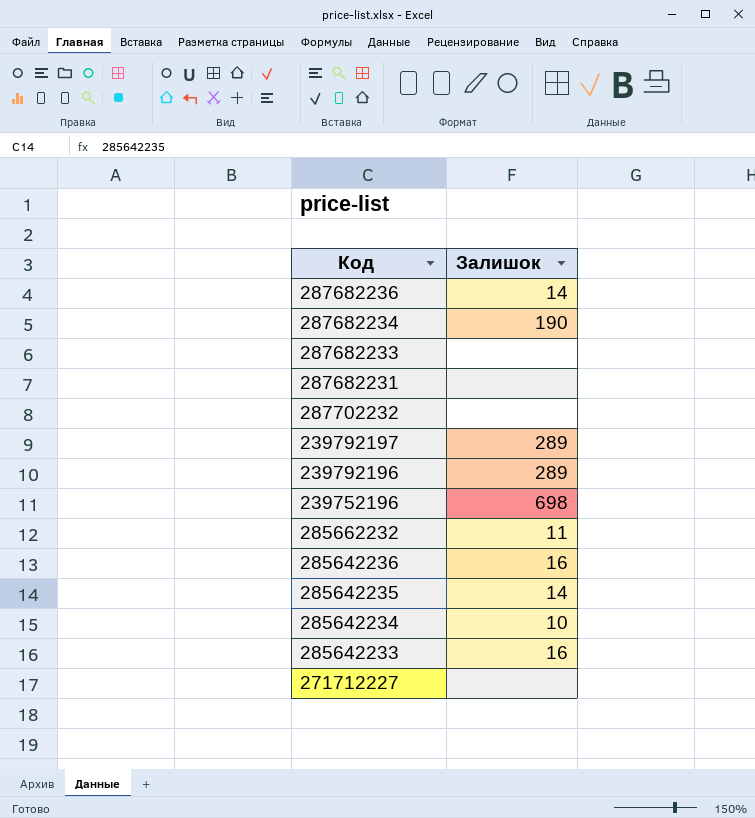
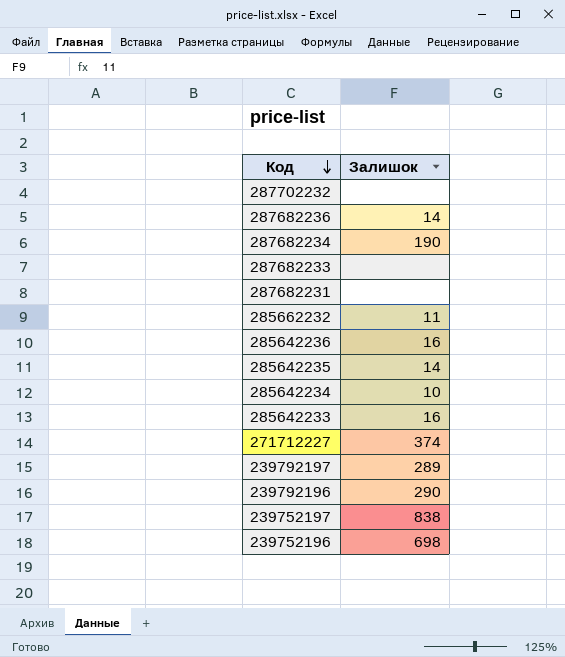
row order: none -> Код descending
271712227 | Залишок: none -> 374
239792196 | Залишок: 289 -> 290
row 239752197: none -> 838

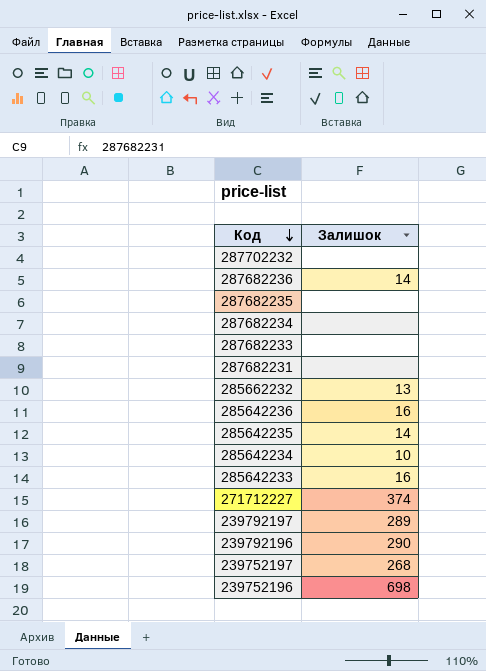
row 287682235: none -> none
287682234 | Залишок: 190 -> none
285662232 | Залишок: 11 -> 13
239752197 | Залишок: 838 -> 268

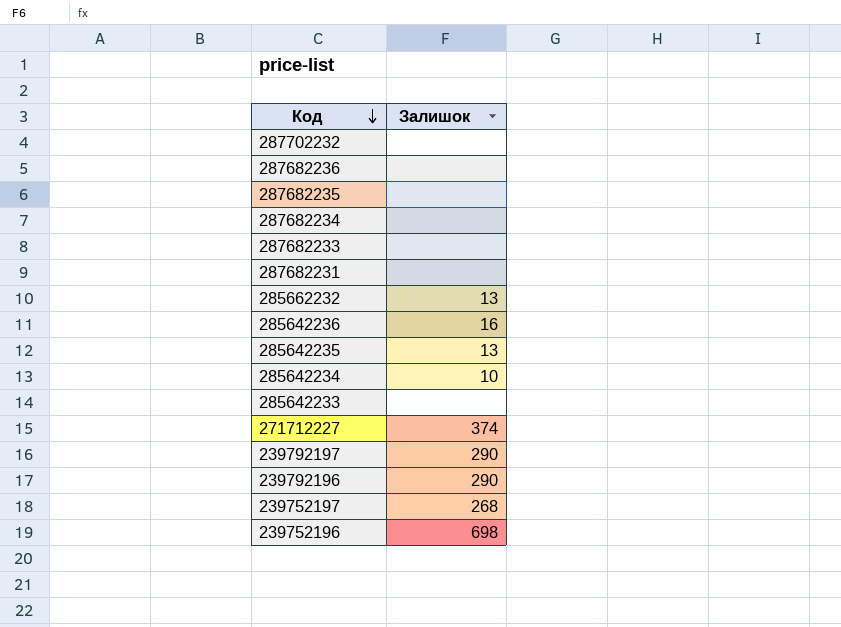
287682236 | Залишок: 14 -> none
285642235 | Залишок: 14 -> 13
285642233 | Залишок: 16 -> none
239792197 | Залишок: 289 -> 290

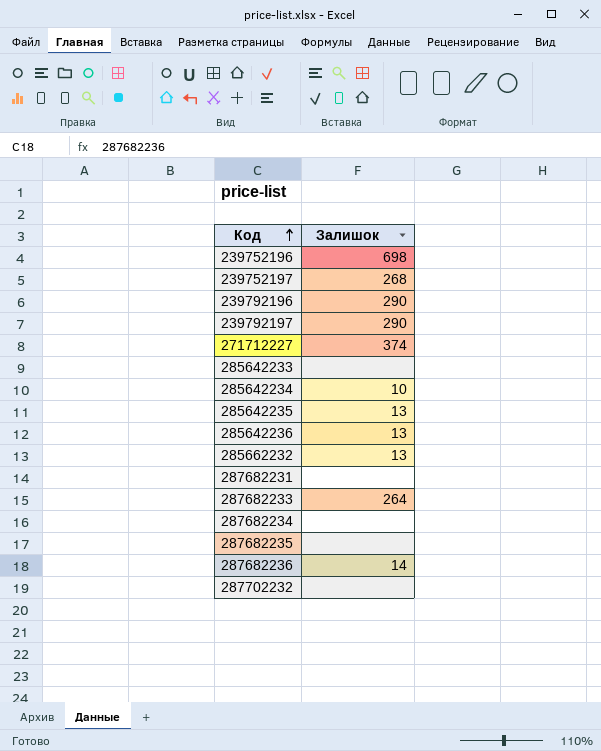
row order: Код descending -> Код ascending
285642236 | Залишок: 16 -> 13
287682233 | Залишок: none -> 264
287682236 | Залишок: none -> 14

